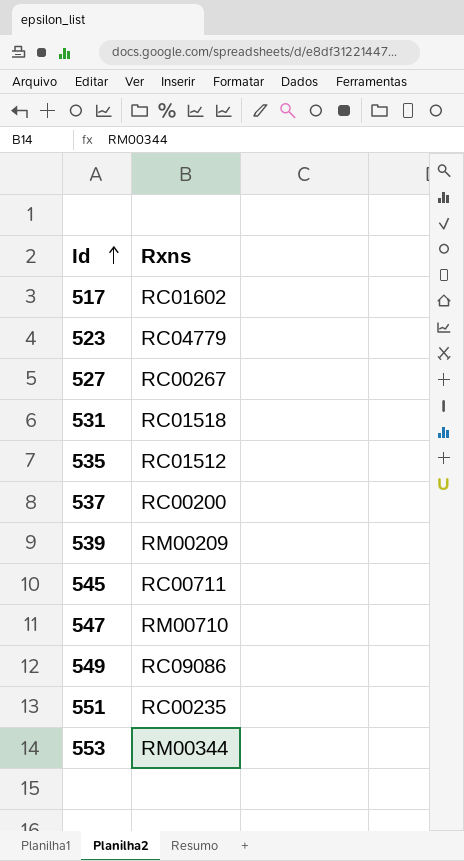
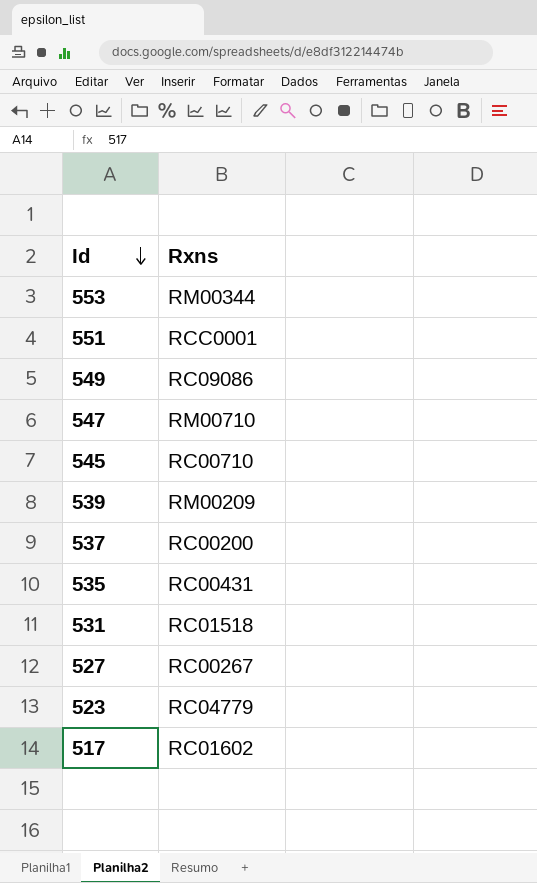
row order: Id ascending -> Id descending
551 | Rxns: RC00235 -> RCC0001
545 | Rxns: RC00711 -> RC00710
535 | Rxns: RC01512 -> RC00431

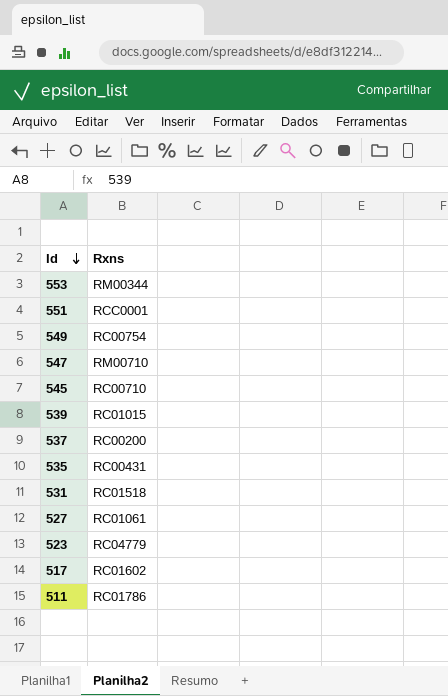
549 | Rxns: RC09086 -> RC00754
539 | Rxns: RM00209 -> RC01015
527 | Rxns: RC00267 -> RC01061
row 511: none -> RC01786

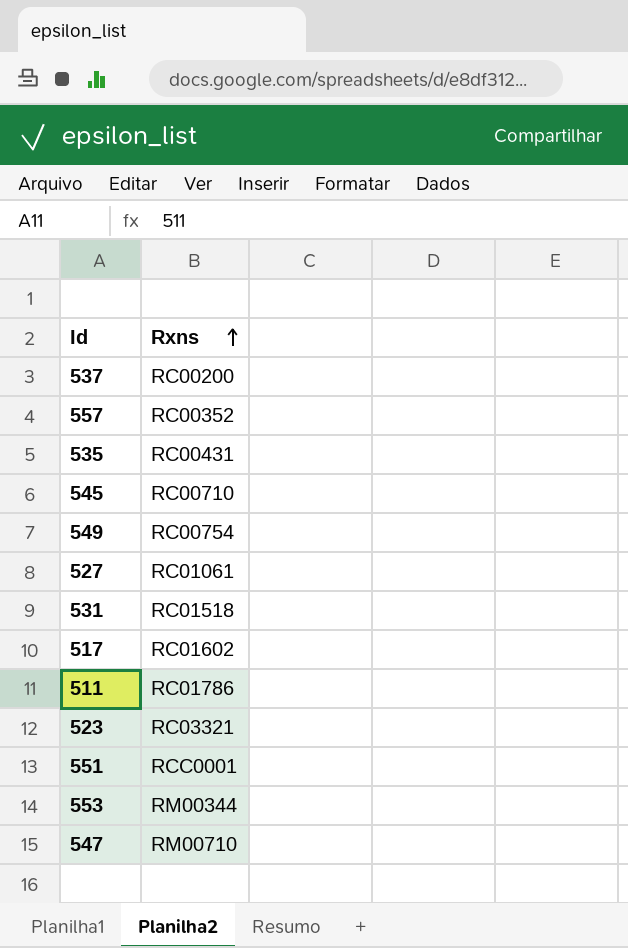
row order: Id descending -> Rxns ascending
row 539: RC01015 -> none
row 557: none -> RC00352
523 | Rxns: RC04779 -> RC03321

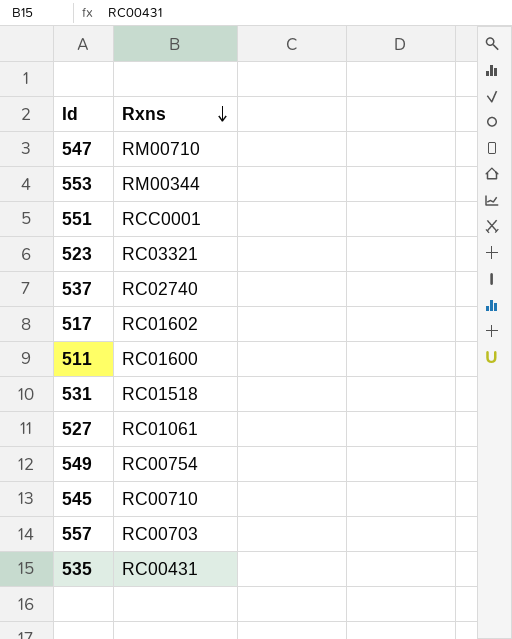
row order: Rxns ascending -> Rxns descending
537 | Rxns: RC00200 -> RC02740
511 | Rxns: RC01786 -> RC01600
557 | Rxns: RC00352 -> RC00703

